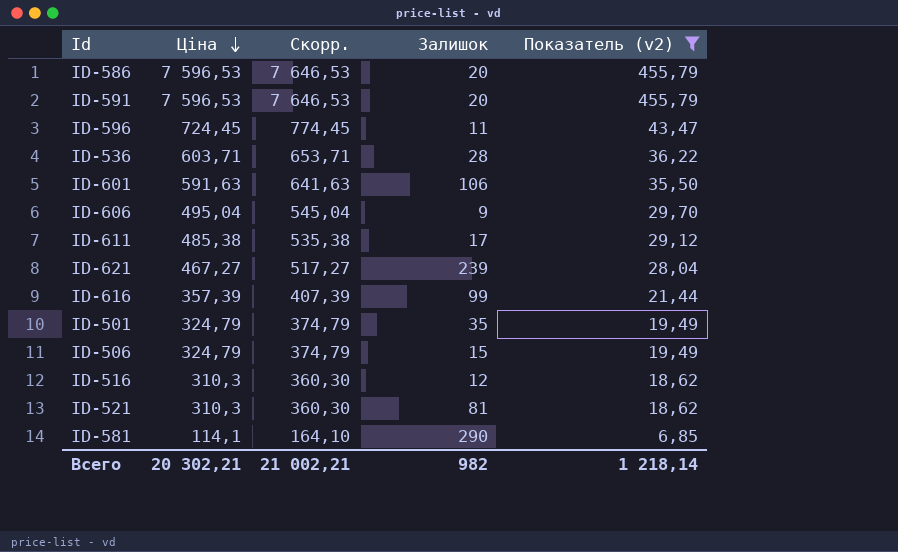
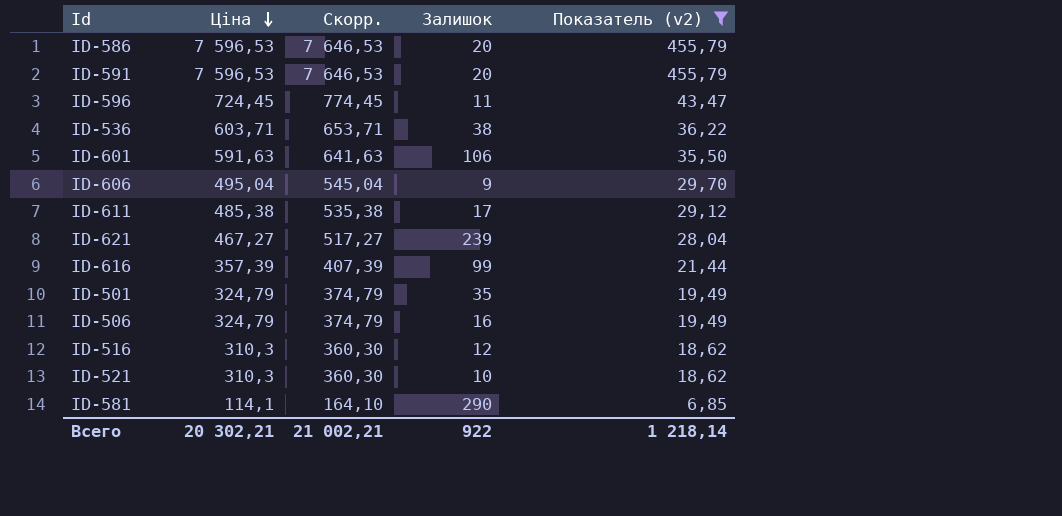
ID-536 | Залишок: 28 -> 38
ID-506 | Залишок: 15 -> 16
ID-521 | Залишок: 81 -> 10
Всего | Залишок: 982 -> 922

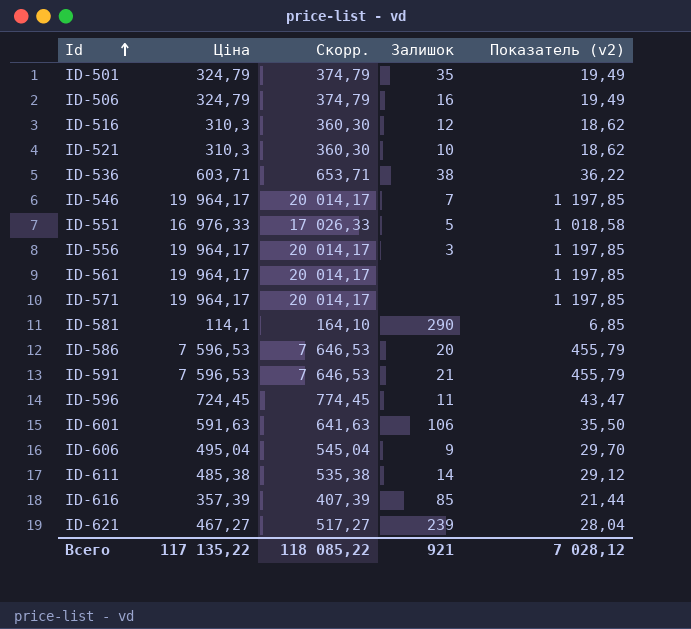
filter: Показатель (v2) <= 455,79 -> none
row order: Ціна descending -> Id ascending
ID-591 | Залишок: 20 -> 21
ID-611 | Залишок: 17 -> 14
ID-616 | Залишок: 99 -> 85
Всего | Ціна: 20 302,21 -> 117 135,22
Всего | Скорр.: 21 002,21 -> 118 085,22
Всего | Залишок: 922 -> 921
Всего | Показатель (v2): 1 218,14 -> 7 028,12

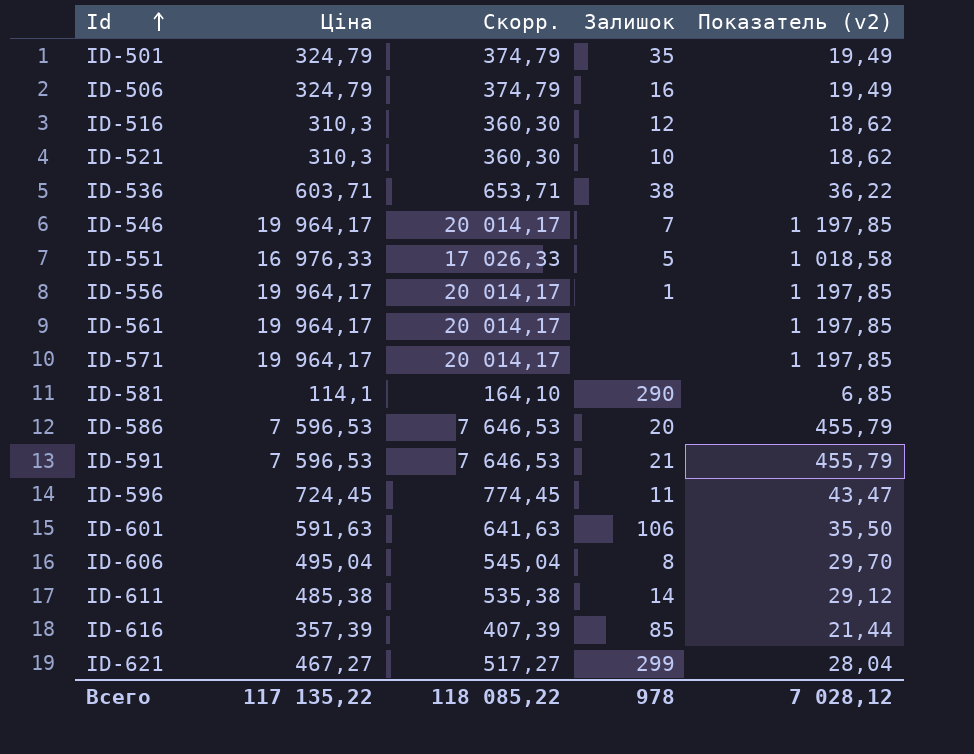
ID-556 | Залишок: 3 -> 1
ID-606 | Залишок: 9 -> 8
ID-621 | Залишок: 239 -> 299
Всего | Залишок: 921 -> 978

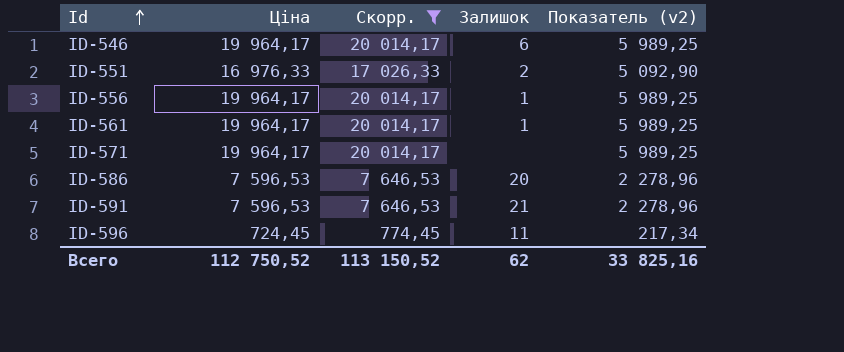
filter: none -> Скорр. >= 774,45
column Показатель (v2) | formula: [Ціна] * 0,06 -> [Ціна] * 0,3
ID-546 | Залишок: 7 -> 6
ID-551 | Залишок: 5 -> 2
ID-561 | Залишок: none -> 1
Всего | Ціна: 117 135,22 -> 112 750,52
Всего | Скорр.: 118 085,22 -> 113 150,52
Всего | Залишок: 978 -> 62
Всего | Показатель (v2): 7 028,12 -> 33 825,16

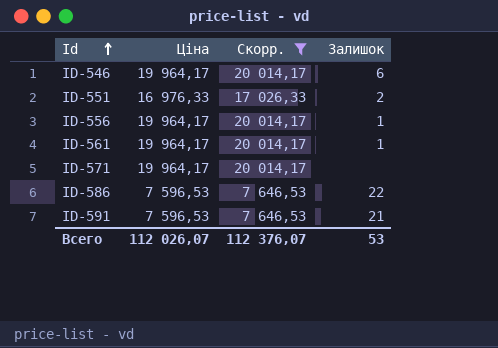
column Показатель (v2) | formula: [Ціна] * 0,3 -> none
row ID-596: 724,45 | 774,45 | 11 | 217,34 -> none
ID-586 | Залишок: 20 -> 22
Всего | Ціна: 112 750,52 -> 112 026,07
Всего | Скорр.: 113 150,52 -> 112 376,07
Всего | Залишок: 62 -> 53

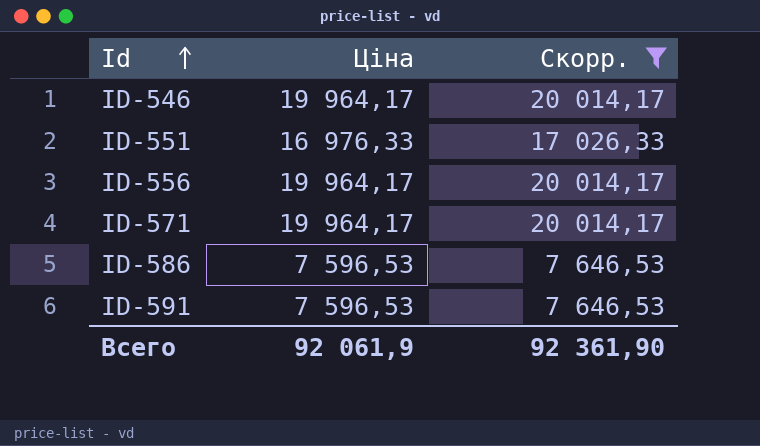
column Залишок | position: 4 -> none
row ID-561: 19 964,17 | 20 014,17 | 1 -> none
Всего | Ціна: 112 026,07 -> 92 061,9
Всего | Скорр.: 112 376,07 -> 92 361,90

